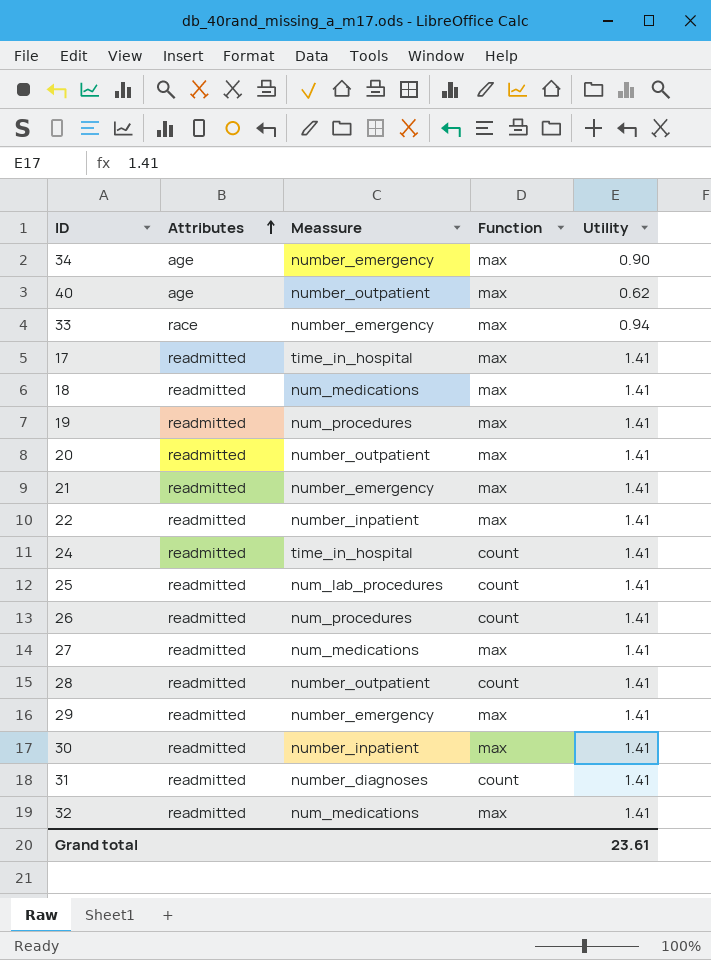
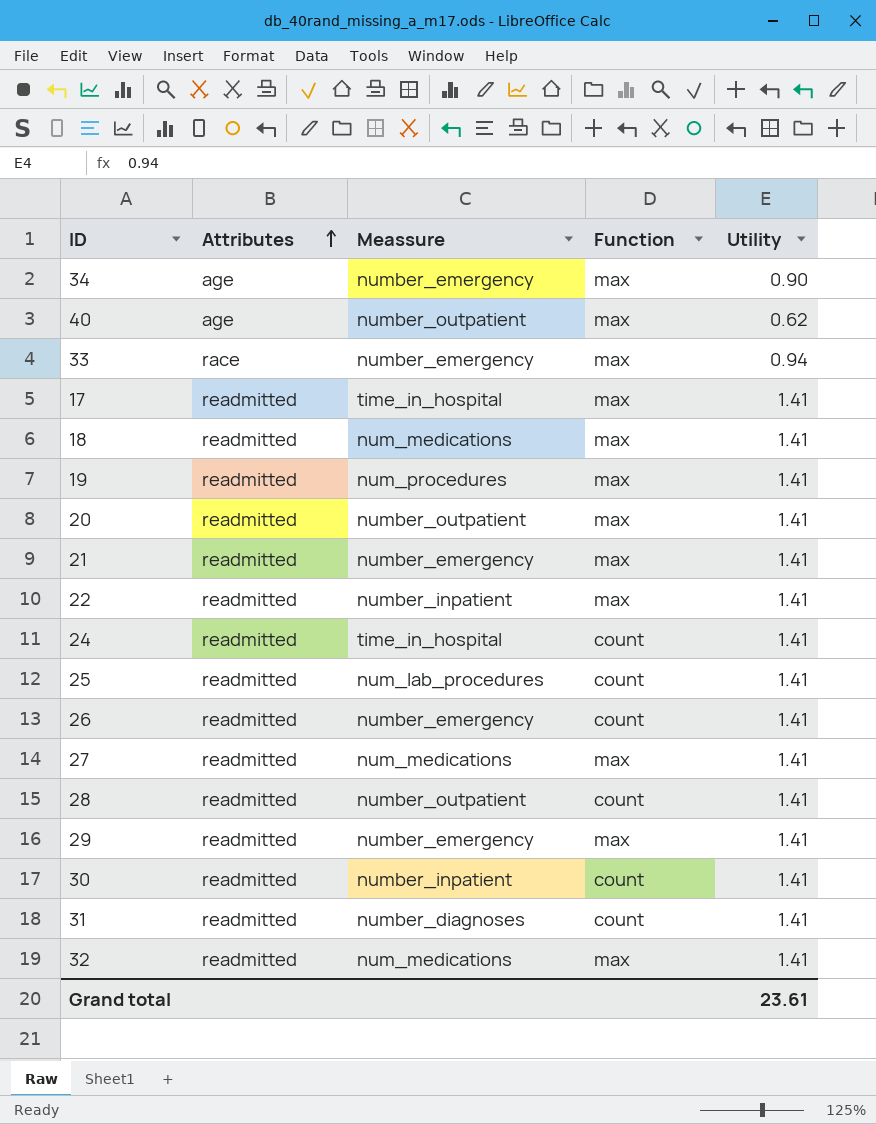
26 | Meassure: num_procedures -> number_emergency
30 | Function: max -> count

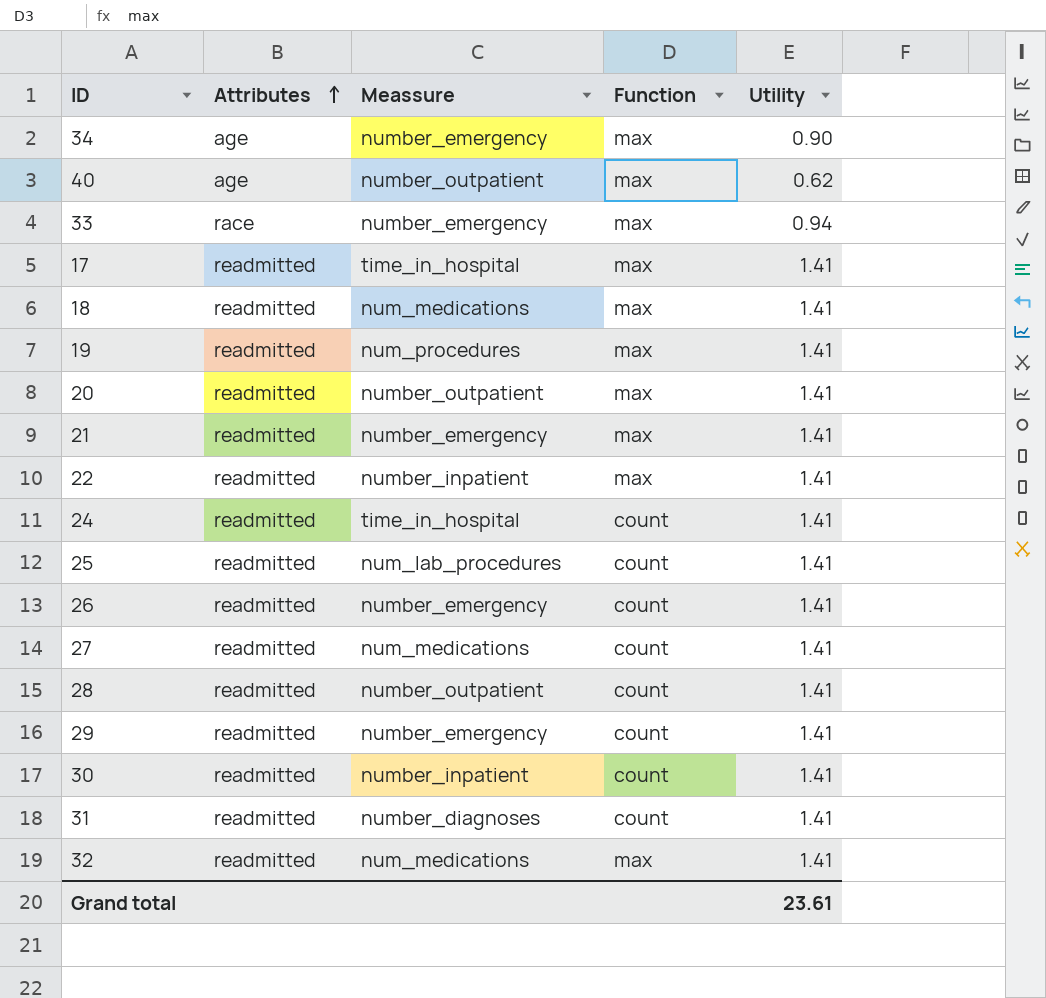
27 | Function: max -> count
29 | Function: max -> count

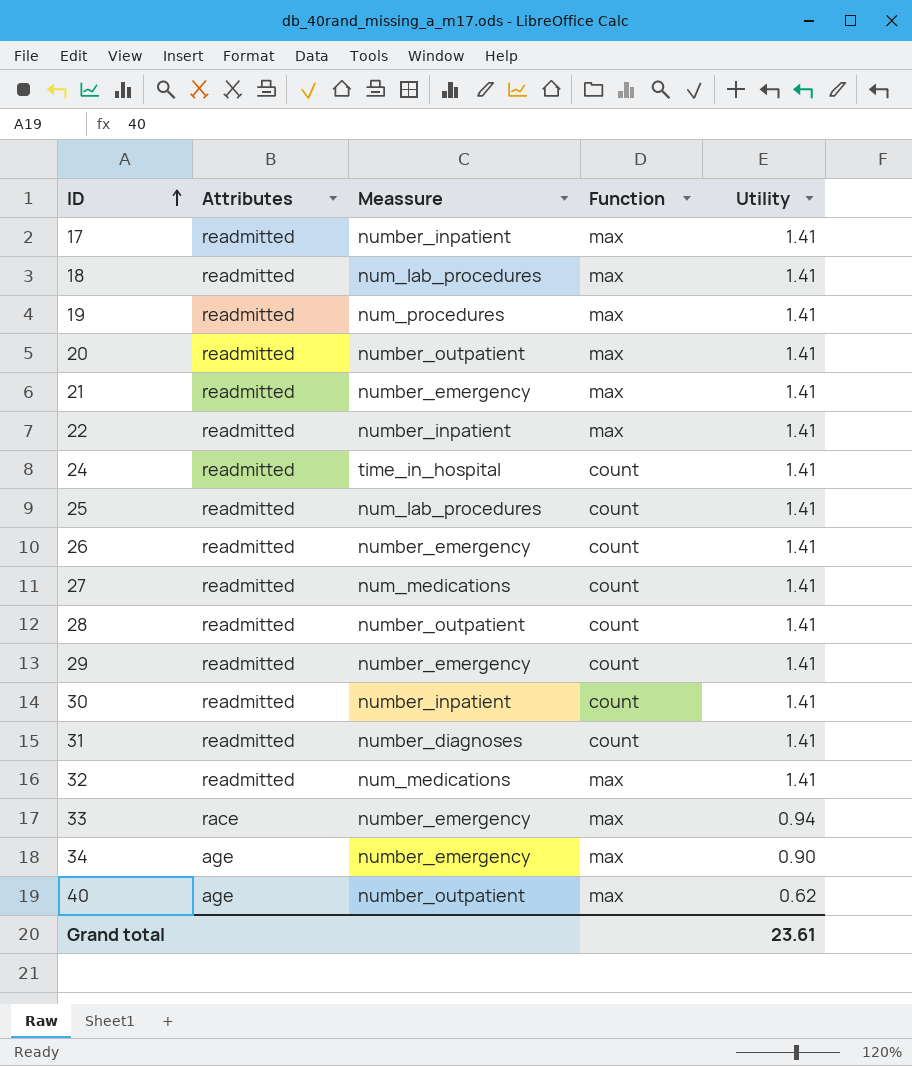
row order: Attributes ascending -> ID ascending
17 | Meassure: time_in_hospital -> number_inpatient
18 | Meassure: num_medications -> num_lab_procedures

